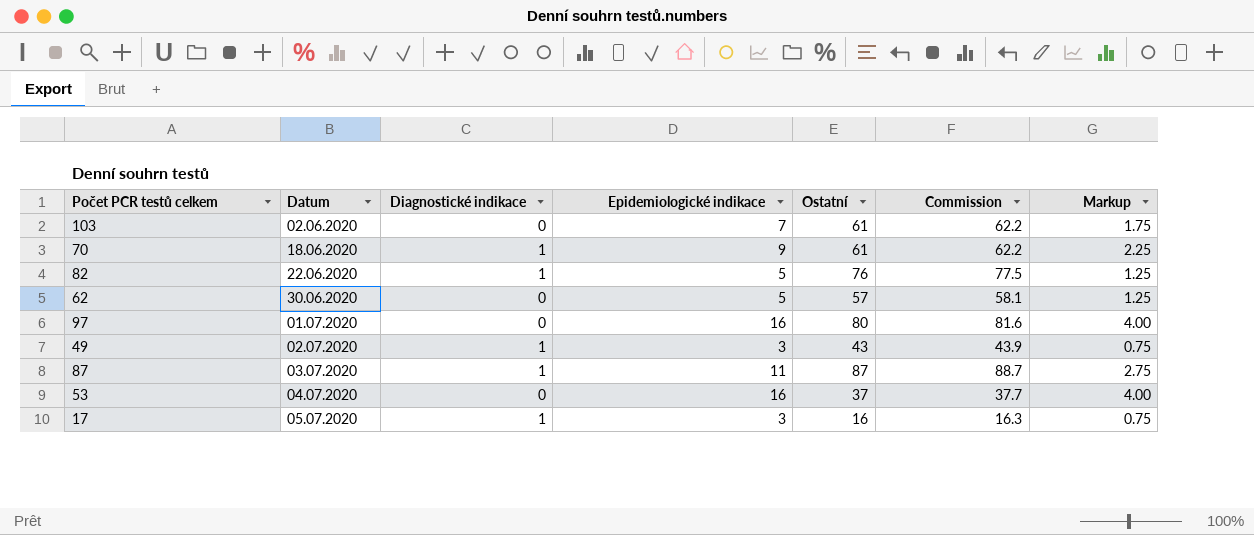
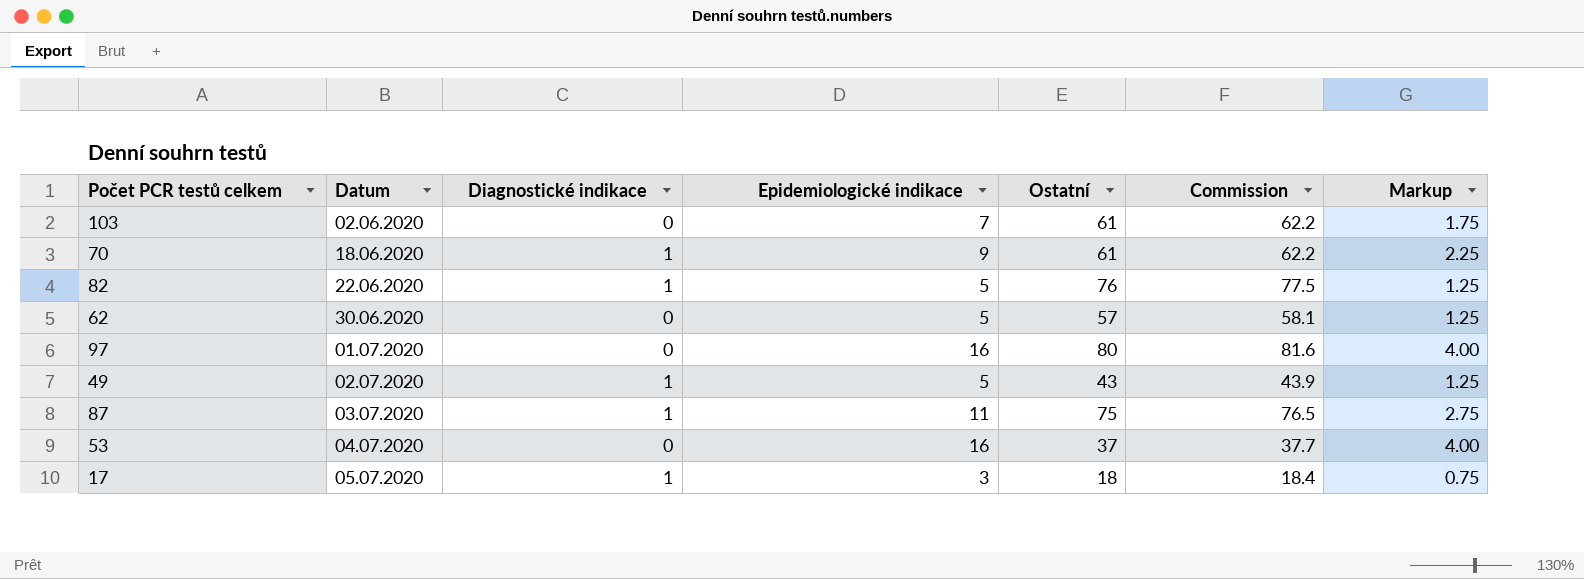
49 | Epidemiologické indikace: 3 -> 5
49 | Markup: 0.75 -> 1.25
87 | Ostatní: 87 -> 75
87 | Commission: 88.7 -> 76.5
17 | Ostatní: 16 -> 18
17 | Commission: 16.3 -> 18.4

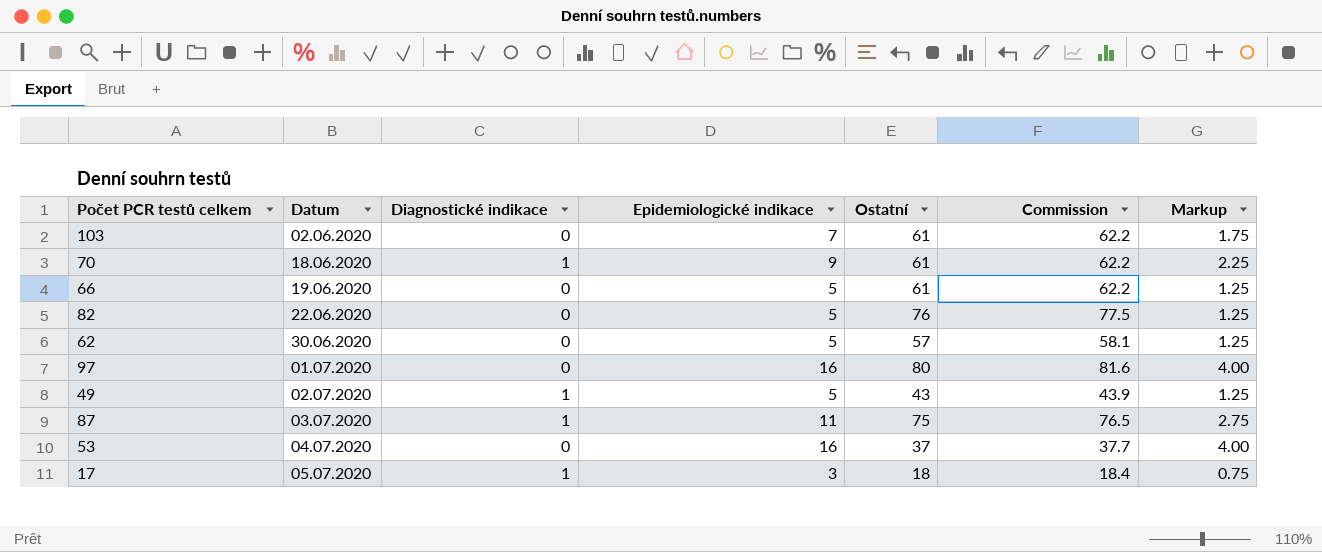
row 66: none -> 19.06.2020 | 0 | 5 | 61 | 62.2 | 1.25
82 | Diagnostické indikace: 1 -> 0

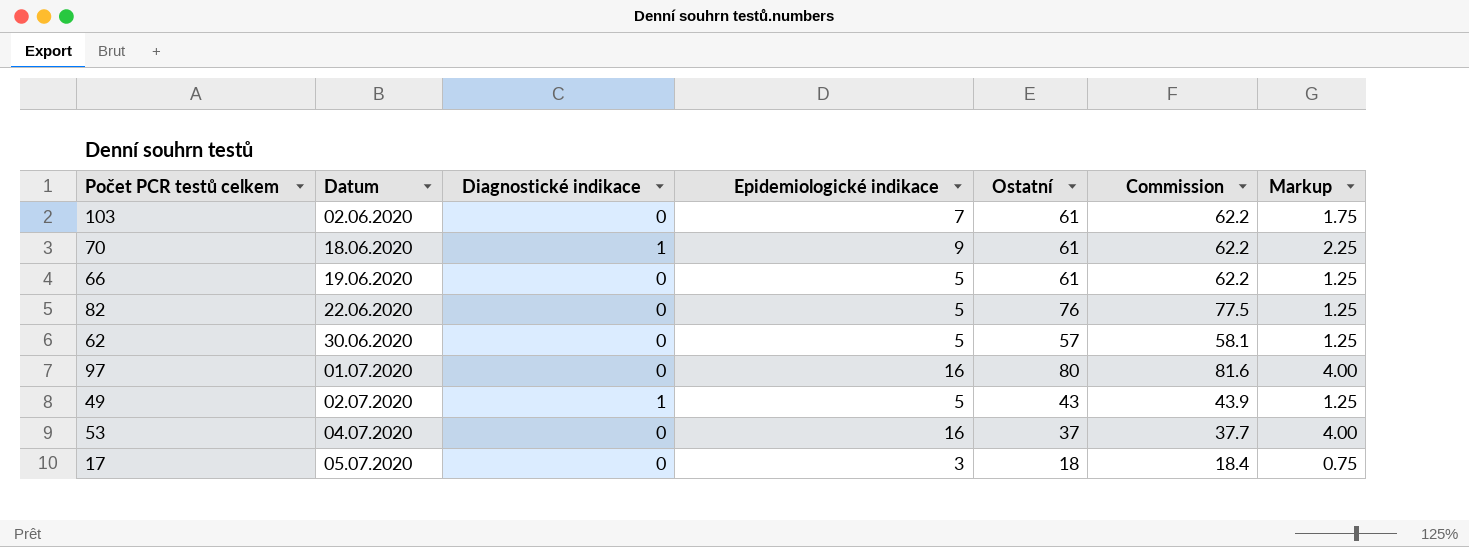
row 87: 03.07.2020 | 1 | 11 | 75 | 76.5 | 2.75 -> none
17 | Diagnostické indikace: 1 -> 0

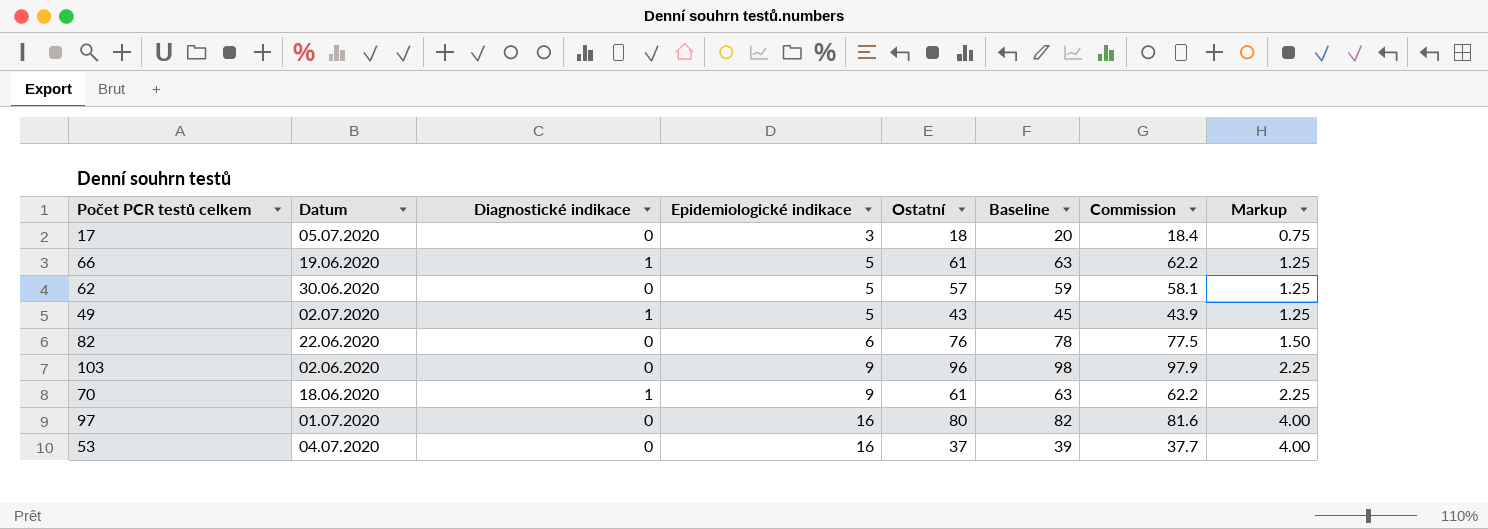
row order: Datum ascending -> Epidemiologické indikace ascending
column Baseline | formula: none -> [Ostatní] + 2
66 | Diagnostické indikace: 0 -> 1
82 | Epidemiologické indikace: 5 -> 6
82 | Markup: 1.25 -> 1.50
103 | Epidemiologické indikace: 7 -> 9
103 | Ostatní: 61 -> 96
103 | Commission: 62.2 -> 97.9
103 | Markup: 1.75 -> 2.25

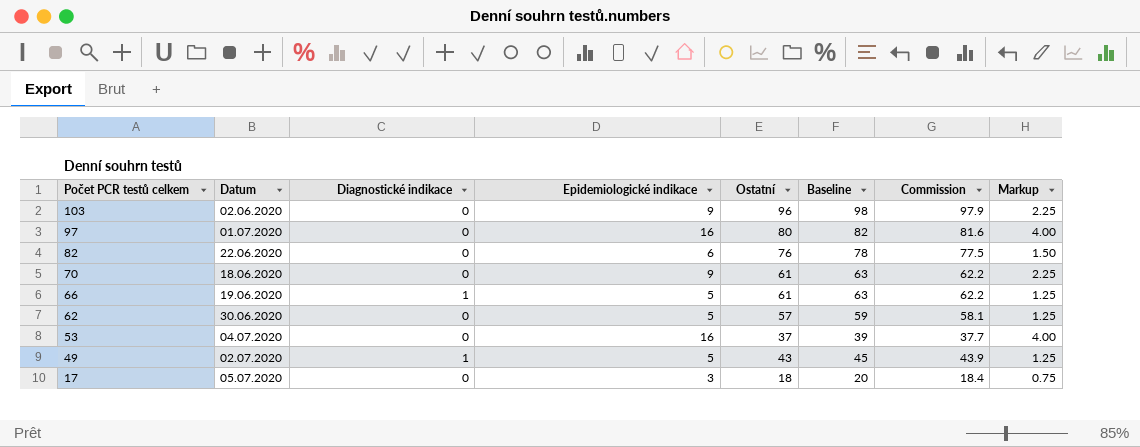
row order: Epidemiologické indikace ascending -> Počet PCR testů celkem descending
70 | Diagnostické indikace: 1 -> 0

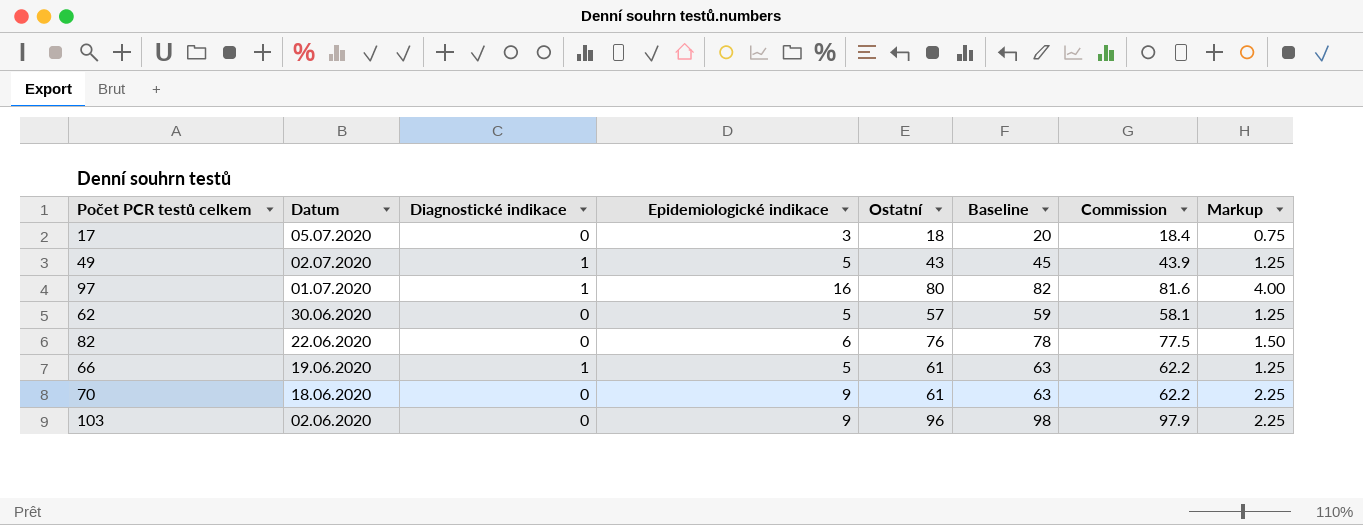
row order: Počet PCR testů celkem descending -> Datum descending
row 53: 04.07.2020 | 0 | 16 | 37 | 39 | 37.7 | 4.00 -> none
97 | Diagnostické indikace: 0 -> 1

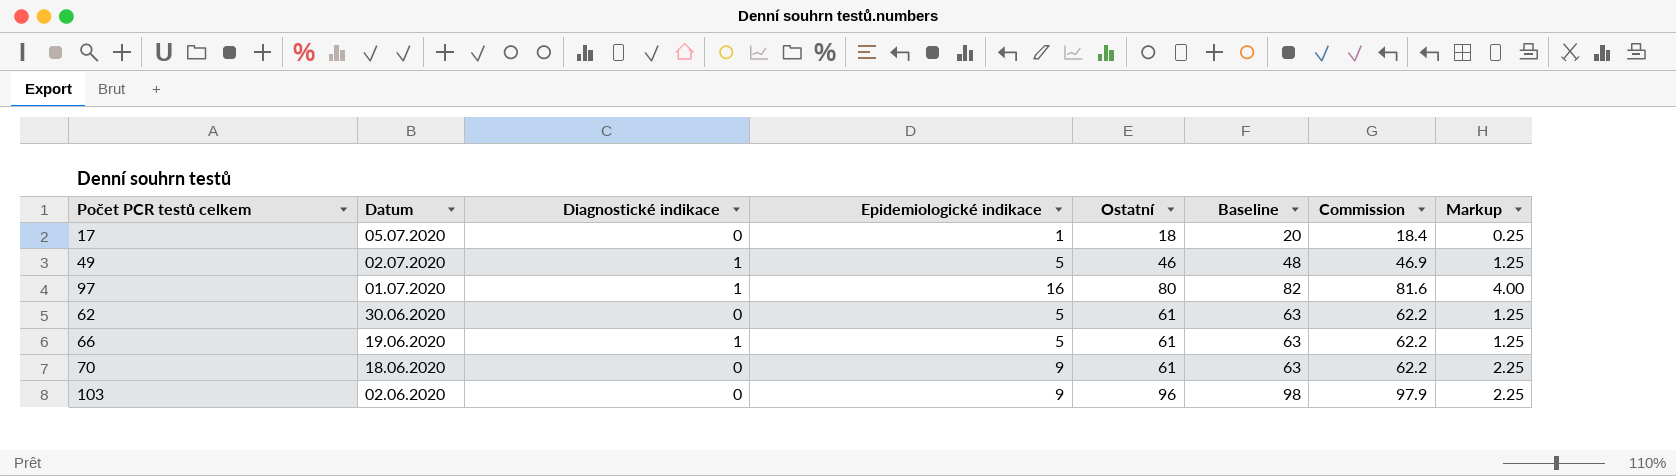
row 82: 22.06.2020 | 0 | 6 | 76 | 78 | 77.5 | 1.50 -> none
17 | Epidemiologické indikace: 3 -> 1
17 | Markup: 0.75 -> 0.25
49 | Ostatní: 43 -> 46
49 | Baseline: 45 -> 48
49 | Commission: 43.9 -> 46.9
62 | Ostatní: 57 -> 61
62 | Baseline: 59 -> 63
62 | Commission: 58.1 -> 62.2

